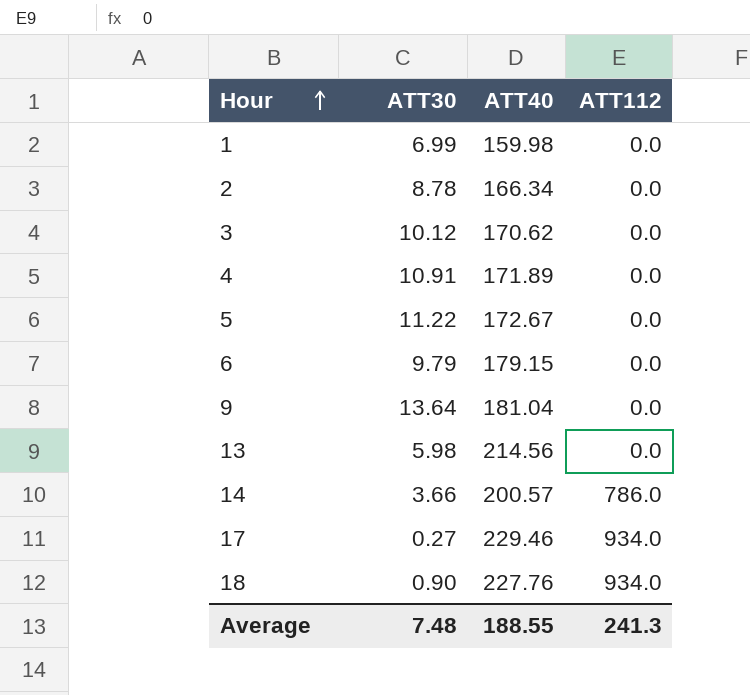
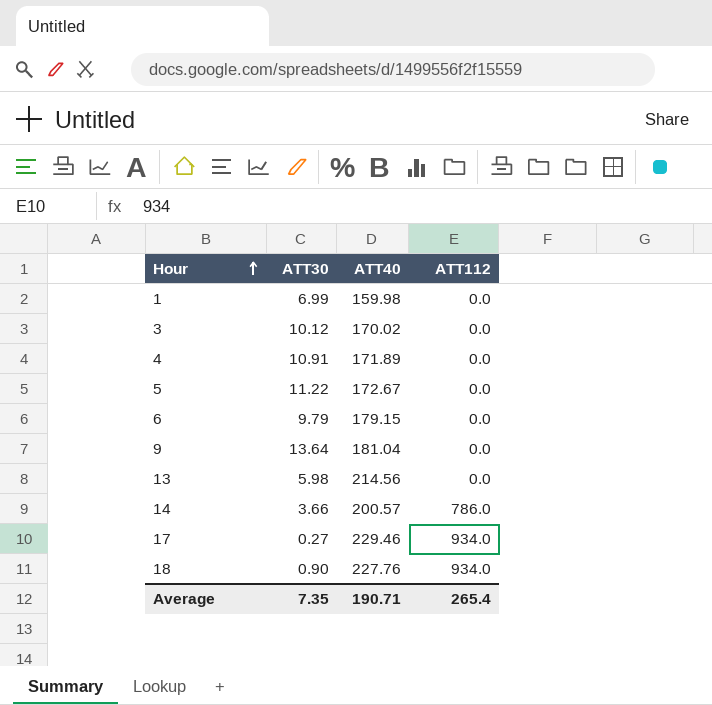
row 2: 8.78 | 166.34 | 0.0 -> none
3 | ATT40: 170.62 -> 170.02
Average | ATT30: 7.48 -> 7.35
Average | ATT40: 188.55 -> 190.71
Average | ATT112: 241.3 -> 265.4

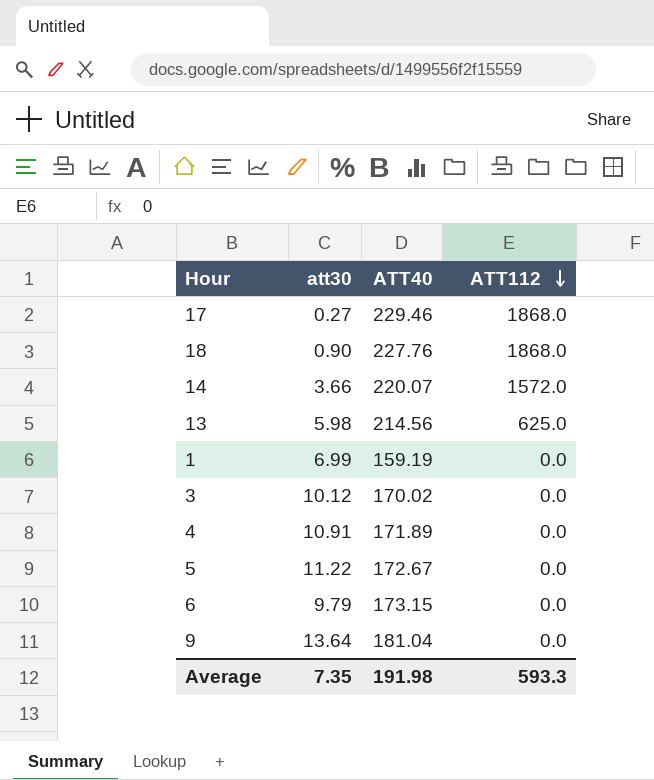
row order: Hour ascending -> ATT112 descending
column name: ATT30 -> att30
17 | ATT112: 934.0 -> 1868.0
18 | ATT112: 934.0 -> 1868.0
14 | ATT40: 200.57 -> 220.07
14 | ATT112: 786.0 -> 1572.0
13 | ATT112: 0.0 -> 625.0
1 | ATT40: 159.98 -> 159.19
6 | ATT40: 179.15 -> 173.15
Average | ATT40: 190.71 -> 191.98
Average | ATT112: 265.4 -> 593.3

